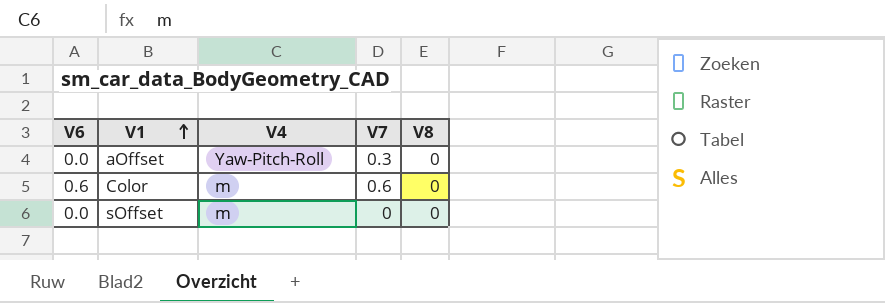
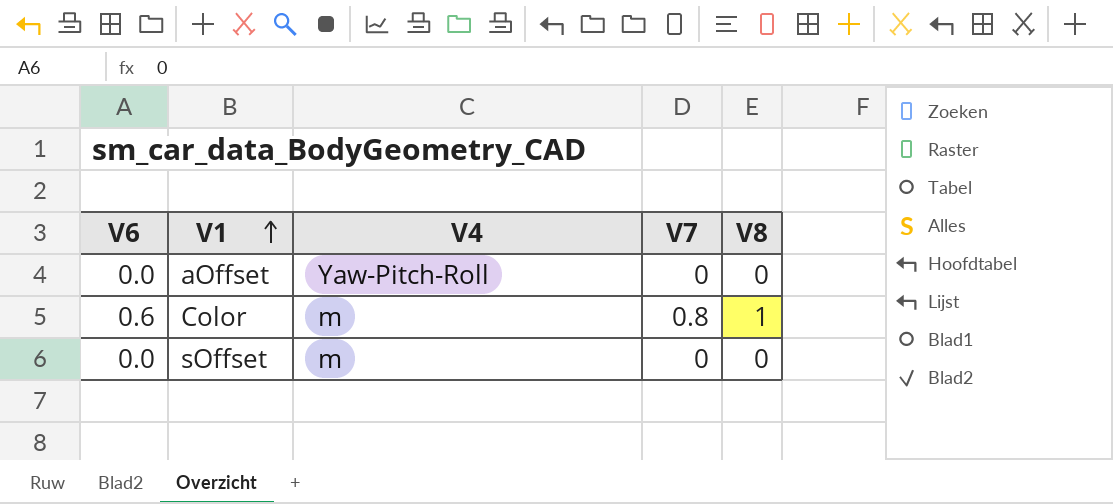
aOffset | V7: 0.3 -> 0
Color | V7: 0.6 -> 0.8
Color | V8: 0 -> 1

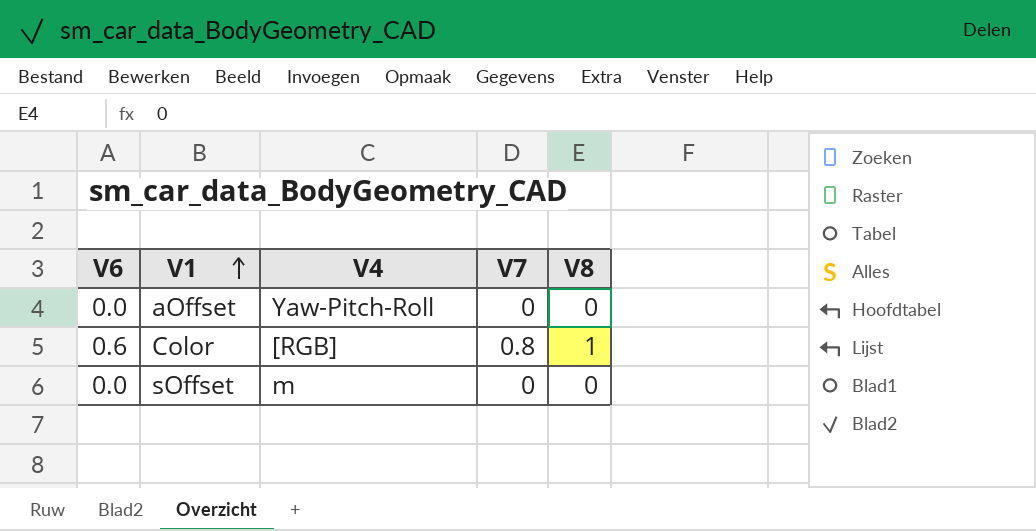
Color | V4: m -> [RGB]

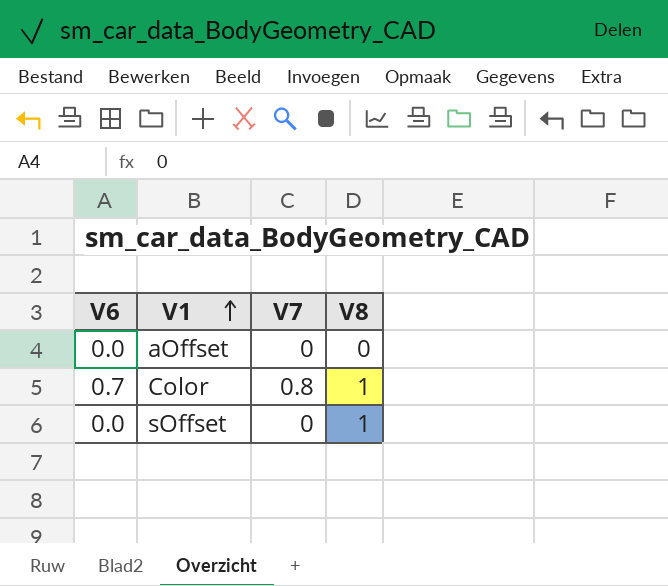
column V4 | position: 3 -> none
Color | V6: 0.6 -> 0.7
sOffset | V8: 0 -> 1

